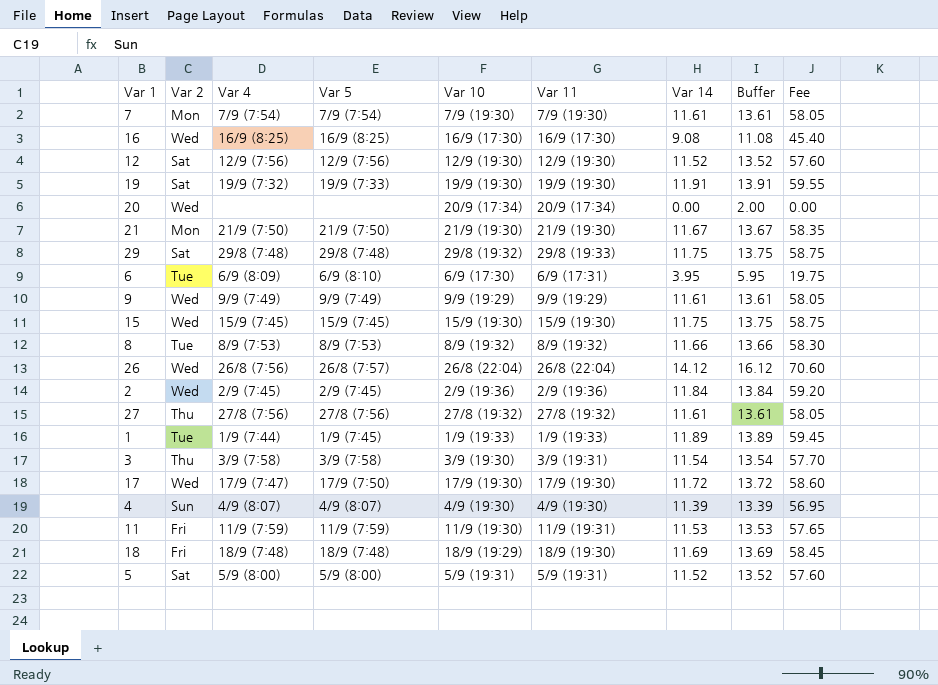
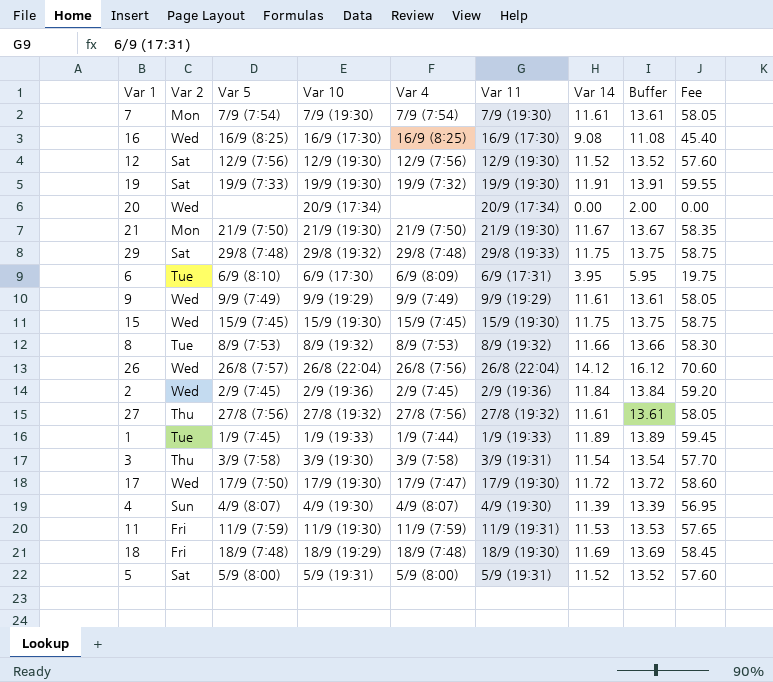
column Var 4 | position: 3 -> 5

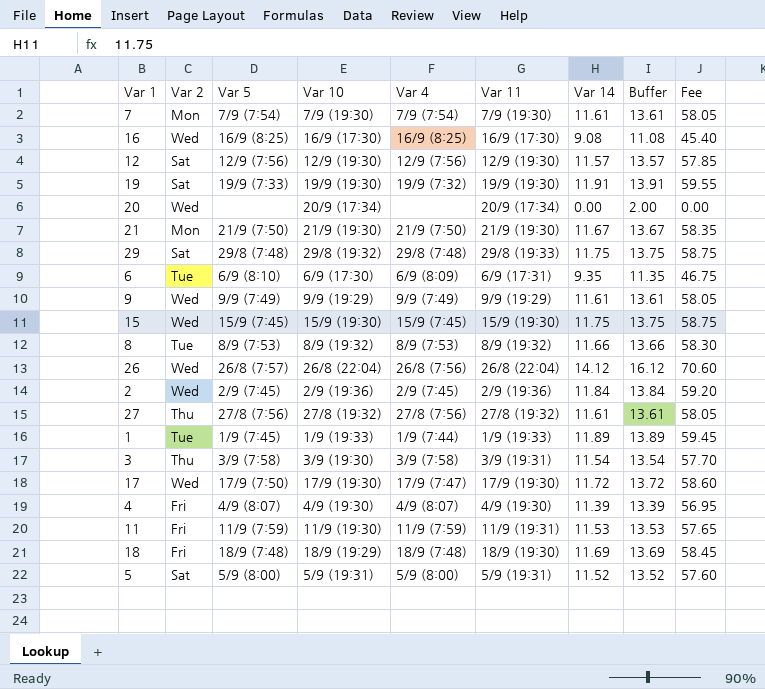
12 | Var 14: 11.52 -> 11.57
12 | Buffer: 13.52 -> 13.57
12 | Fee: 57.60 -> 57.85
6 | Var 14: 3.95 -> 9.35
6 | Buffer: 5.95 -> 11.35
6 | Fee: 19.75 -> 46.75
4 | Var 2: Sun -> Fri

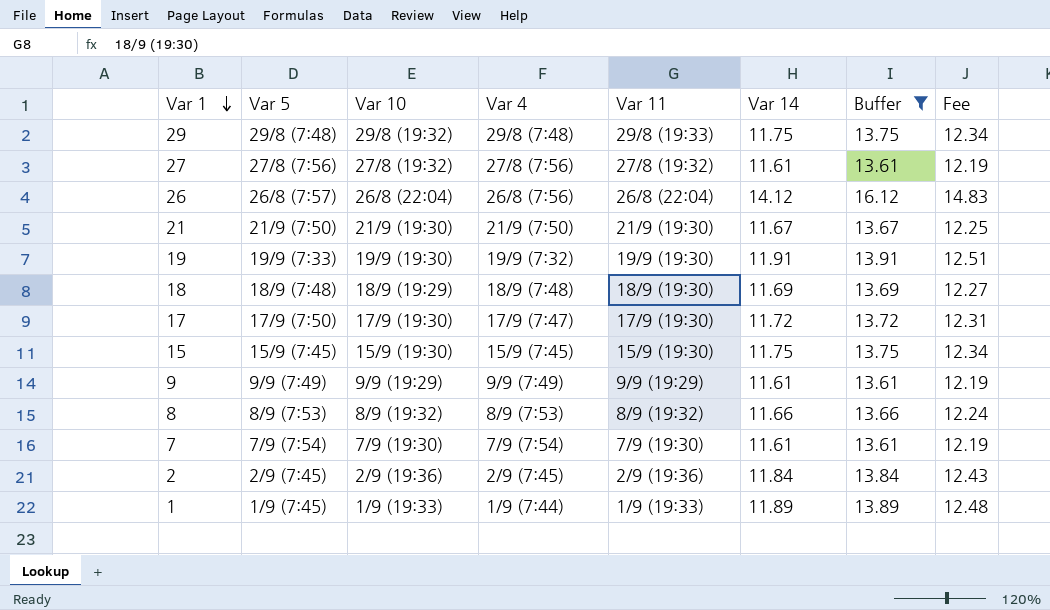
filter: none -> Buffer >= 13.61
row order: none -> Var 1 descending
column Var 2 | position: 2 -> none
column Fee | formula: [Var 14] * 5 -> [Var 14] * 1.05

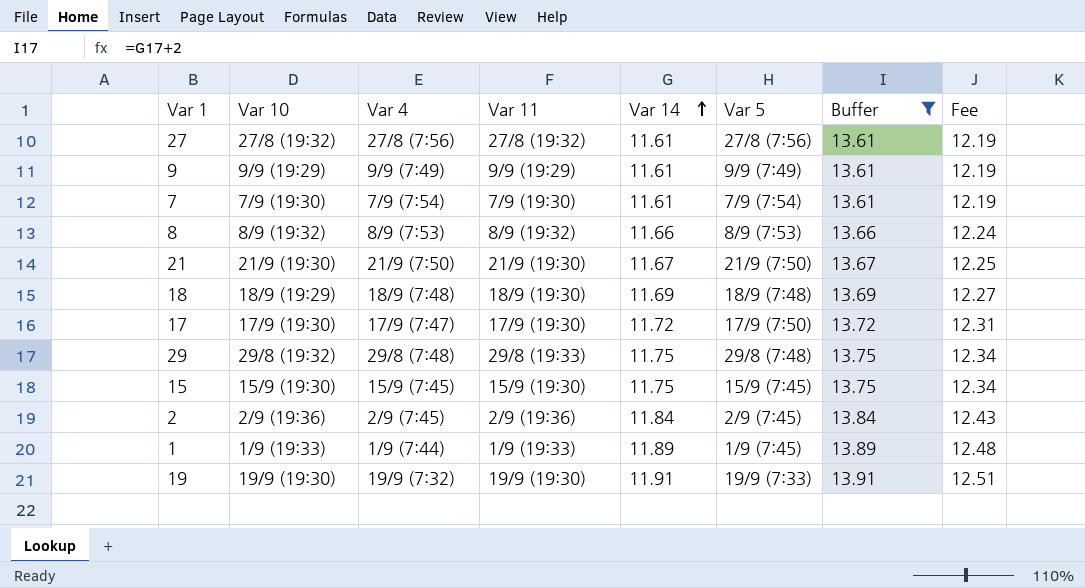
row order: Var 1 descending -> Var 14 ascending
column Var 5 | position: 2 -> 6
row 26: 26/8 (7:57) | 26/8 (22:04) | 26/8 (7:56) | 26/8 (22:04) | 14.12 | 16.12 | 14.83 -> none

